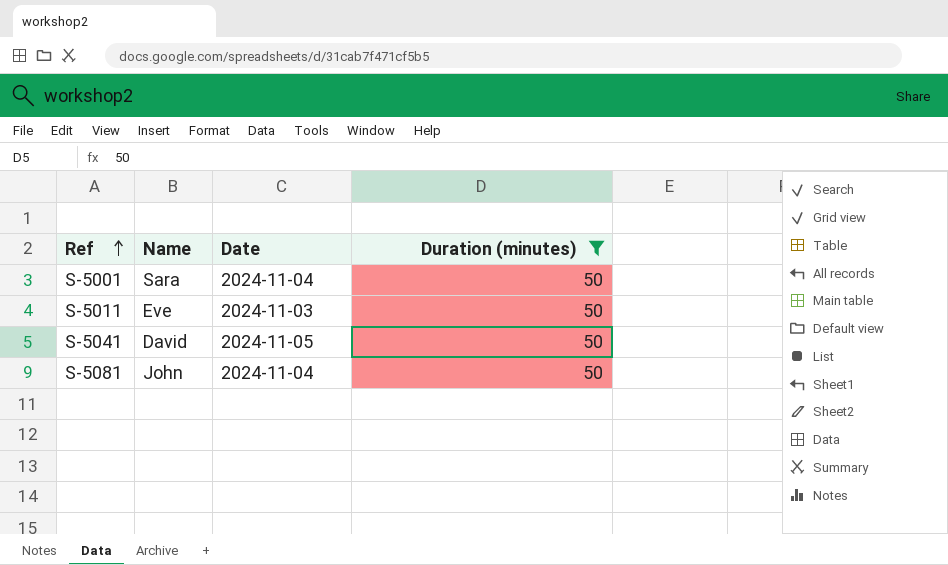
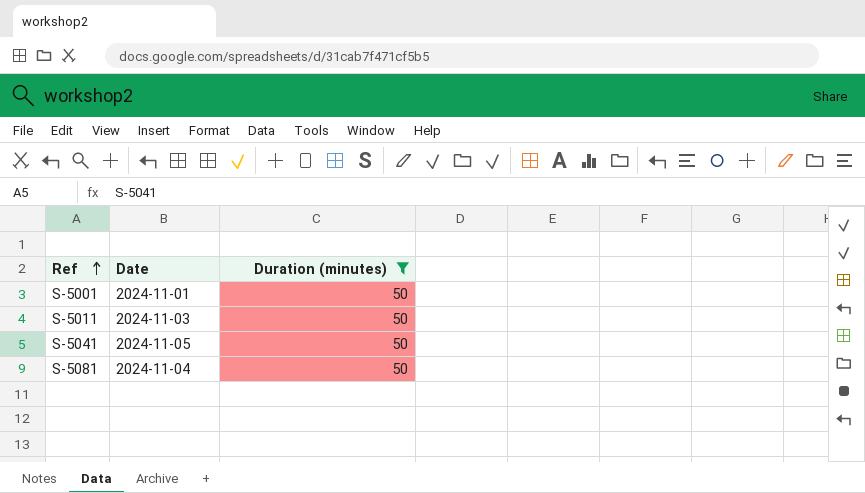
column Name | position: 2 -> none
S-5001 | Date: 2024-11-04 -> 2024-11-01

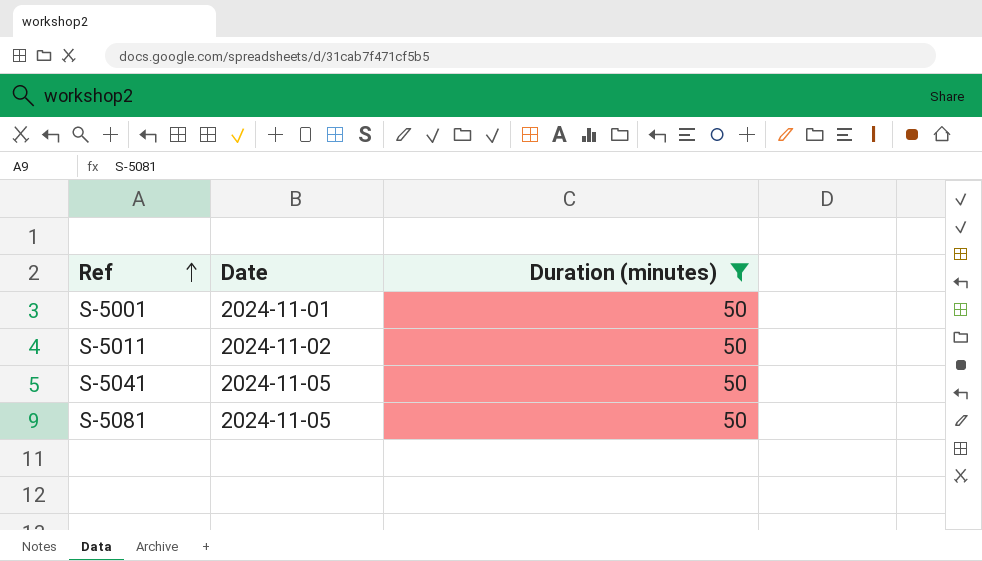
S-5011 | Date: 2024-11-03 -> 2024-11-02
S-5081 | Date: 2024-11-04 -> 2024-11-05

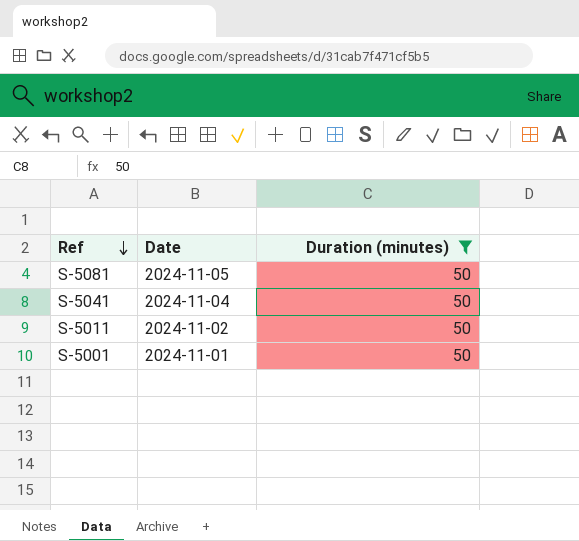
row order: Ref ascending -> Ref descending
S-5041 | Date: 2024-11-05 -> 2024-11-04

